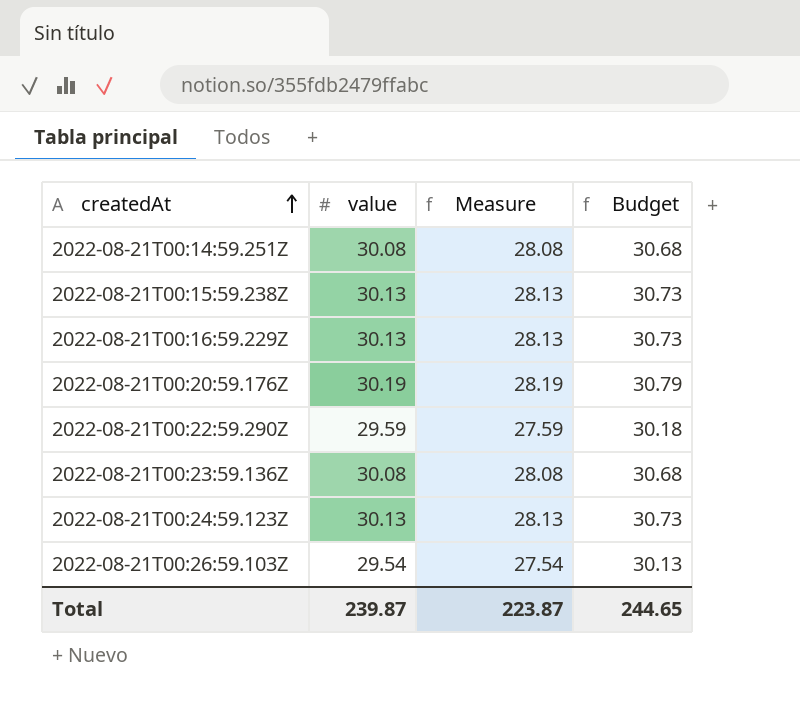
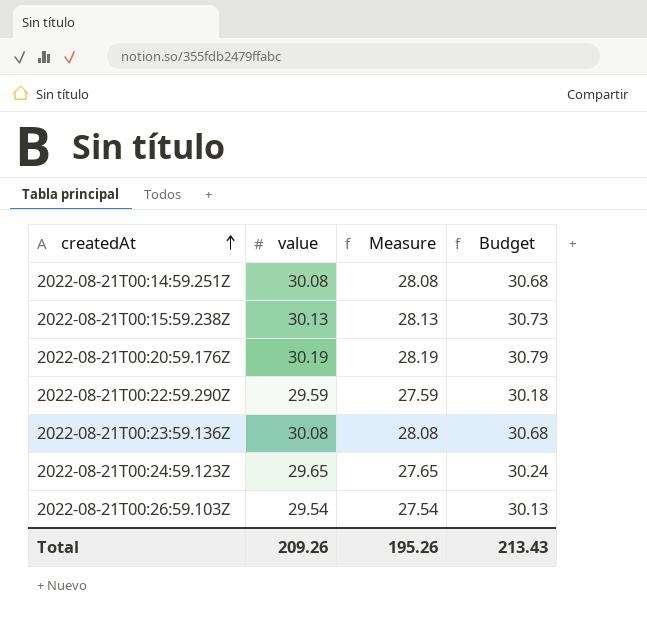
row 2022-08-21T00:16:59.229Z: 30.13 | 28.13 | 30.73 -> none
2022-08-21T00:24:59.123Z | value: 30.13 -> 29.65
2022-08-21T00:24:59.123Z | Measure: 28.13 -> 27.65
2022-08-21T00:24:59.123Z | Budget: 30.73 -> 30.24
Total | value: 239.87 -> 209.26
Total | Measure: 223.87 -> 195.26
Total | Budget: 244.65 -> 213.43

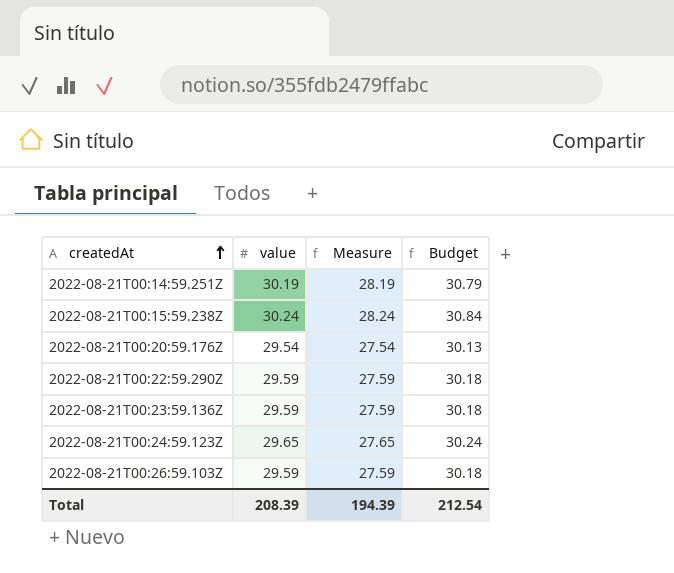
2022-08-21T00:14:59.251Z | value: 30.08 -> 30.19
2022-08-21T00:14:59.251Z | Measure: 28.08 -> 28.19
2022-08-21T00:14:59.251Z | Budget: 30.68 -> 30.79
2022-08-21T00:15:59.238Z | value: 30.13 -> 30.24
2022-08-21T00:15:59.238Z | Measure: 28.13 -> 28.24
2022-08-21T00:15:59.238Z | Budget: 30.73 -> 30.84
2022-08-21T00:20:59.176Z | value: 30.19 -> 29.54
2022-08-21T00:20:59.176Z | Measure: 28.19 -> 27.54
2022-08-21T00:20:59.176Z | Budget: 30.79 -> 30.13
2022-08-21T00:23:59.136Z | value: 30.08 -> 29.59
2022-08-21T00:23:59.136Z | Measure: 28.08 -> 27.59
2022-08-21T00:23:59.136Z | Budget: 30.68 -> 30.18
2022-08-21T00:26:59.103Z | value: 29.54 -> 29.59
2022-08-21T00:26:59.103Z | Measure: 27.54 -> 27.59
2022-08-21T00:26:59.103Z | Budget: 30.13 -> 30.18
Total | value: 209.26 -> 208.39
Total | Measure: 195.26 -> 194.39
Total | Budget: 213.43 -> 212.54

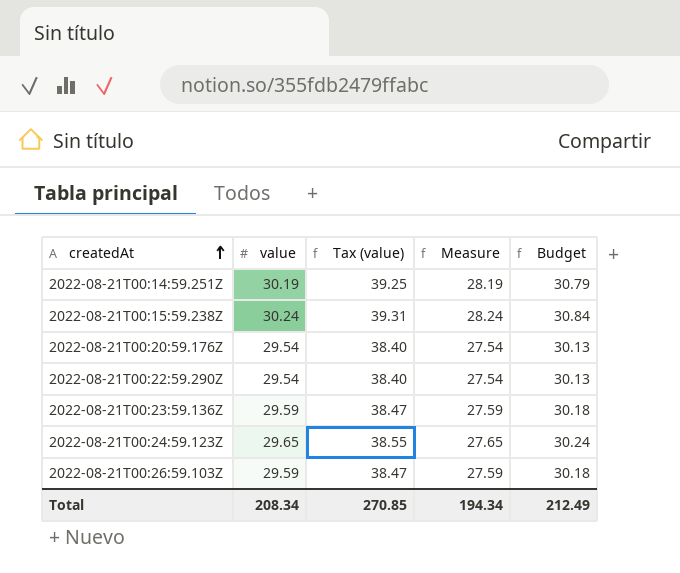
column Tax (value) | formula: none -> [value] * 1.3
2022-08-21T00:22:59.290Z | value: 29.59 -> 29.54
2022-08-21T00:22:59.290Z | Measure: 27.59 -> 27.54
2022-08-21T00:22:59.290Z | Budget: 30.18 -> 30.13
Total | value: 208.39 -> 208.34
Total | Measure: 194.39 -> 194.34
Total | Budget: 212.54 -> 212.49

